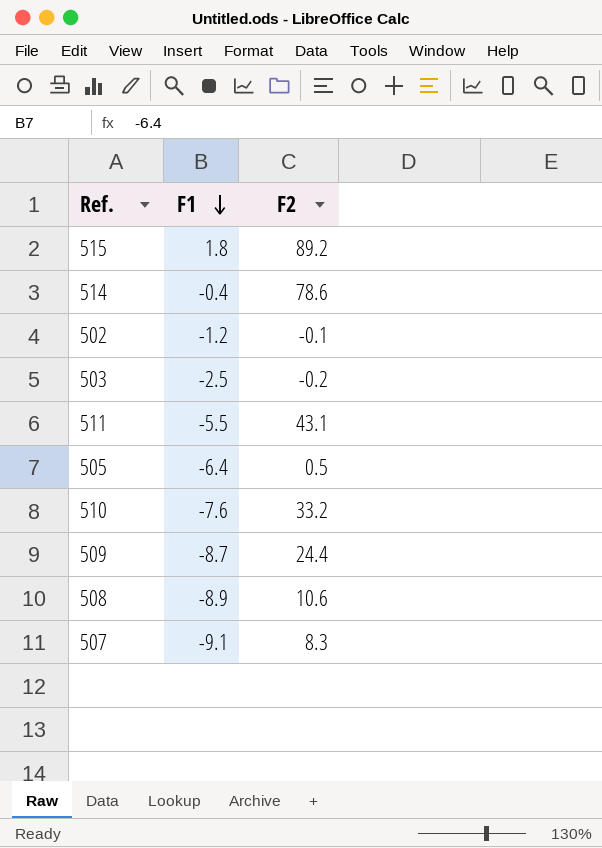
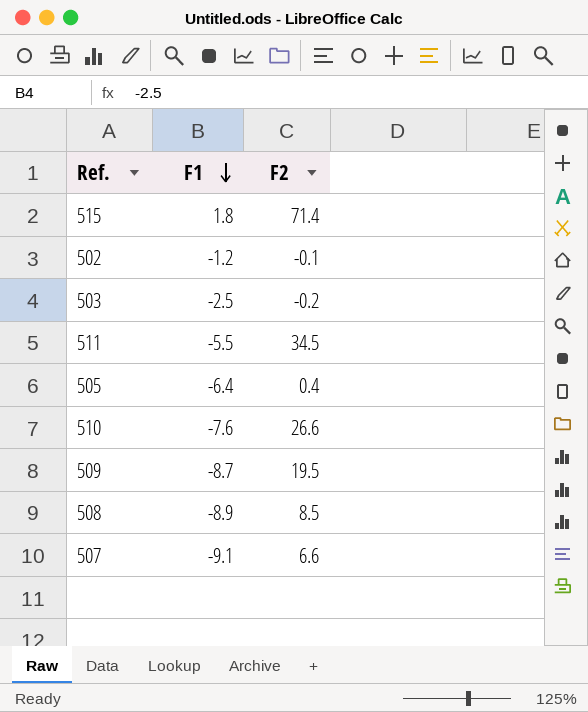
row 514: -0.4 | 78.6 -> none
515 | F2: 89.2 -> 71.4
511 | F2: 43.1 -> 34.5
505 | F2: 0.5 -> 0.4
510 | F2: 33.2 -> 26.6
509 | F2: 24.4 -> 19.5
508 | F2: 10.6 -> 8.5
507 | F2: 8.3 -> 6.6

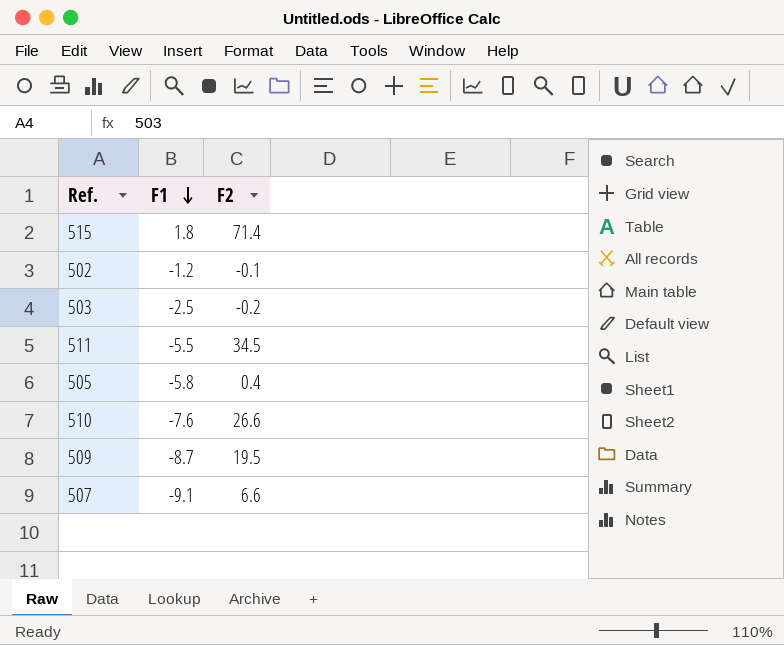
row 508: -8.9 | 8.5 -> none
505 | F1: -6.4 -> -5.8

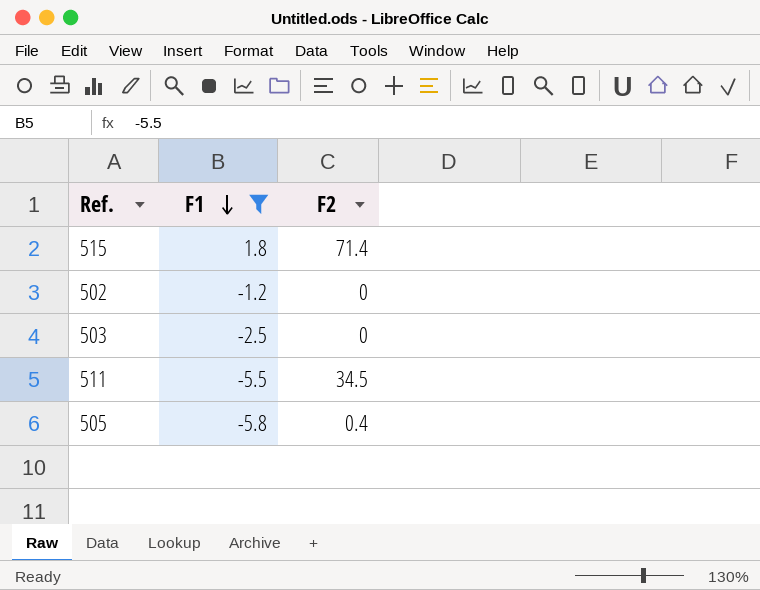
filter: none -> F1 >= -5.8
502 | F2: -0.1 -> 0
503 | F2: -0.2 -> 0

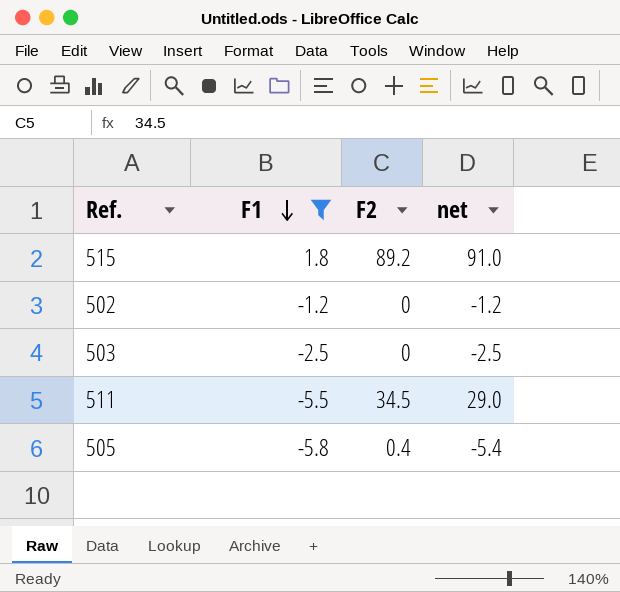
column net | formula: none -> [F1] + [F2]
515 | F2: 71.4 -> 89.2

